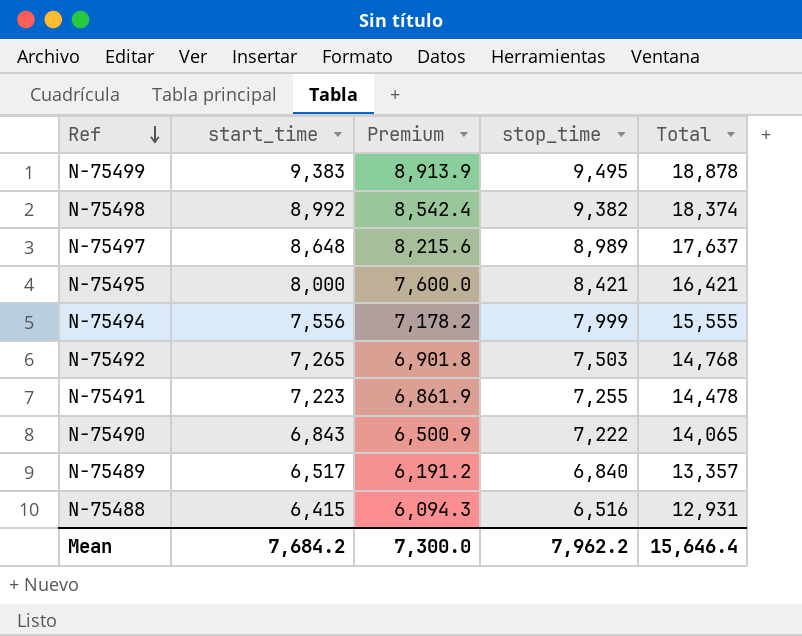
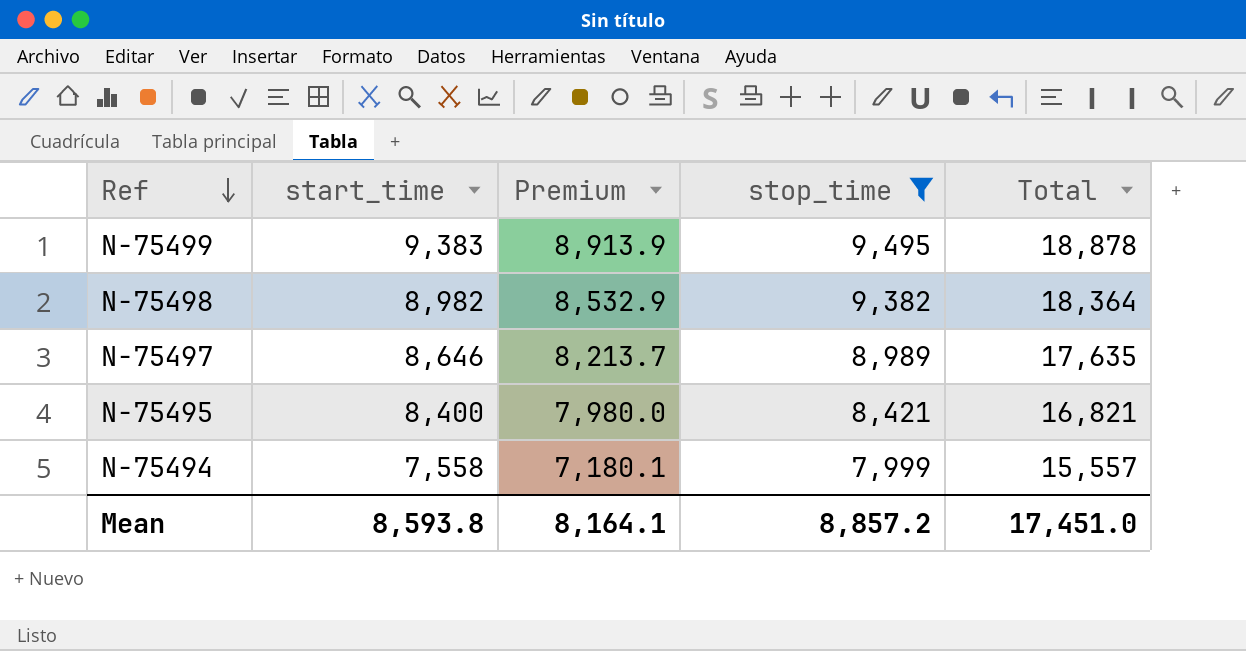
filter: none -> stop_time >= 7,999
N-75498 | start_time: 8,992 -> 8,982
N-75498 | Premium: 8,542.4 -> 8,532.9
N-75498 | Total: 18,374 -> 18,364
N-75497 | start_time: 8,648 -> 8,646
N-75497 | Premium: 8,215.6 -> 8,213.7
N-75497 | Total: 17,637 -> 17,635
N-75495 | start_time: 8,000 -> 8,400
N-75495 | Premium: 7,600.0 -> 7,980.0
N-75495 | Total: 16,421 -> 16,821
N-75494 | start_time: 7,556 -> 7,558
N-75494 | Premium: 7,178.2 -> 7,180.1
N-75494 | Total: 15,555 -> 15,557
Mean | start_time: 7,684.2 -> 8,593.8
Mean | Premium: 7,300.0 -> 8,164.1
Mean | stop_time: 7,962.2 -> 8,857.2
Mean | Total: 15,646.4 -> 17,451.0

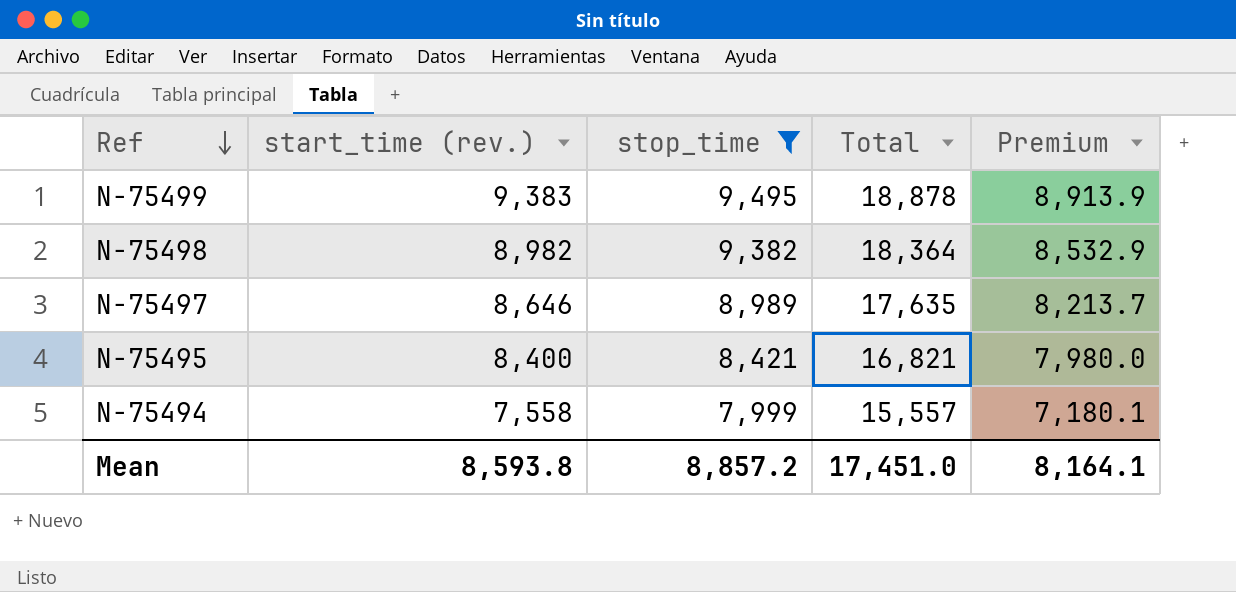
column name: start_time -> start_time (rev.)
column Premium | position: 3 -> 5

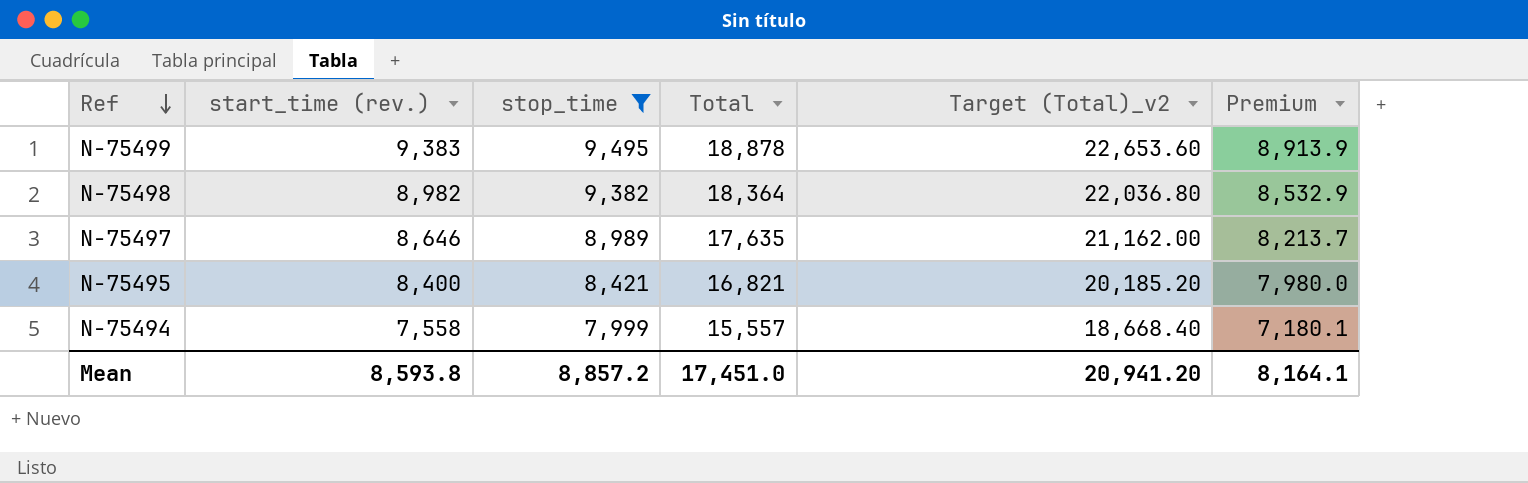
column Target (Total)_v2 | formula: none -> [Total] * 1.2

